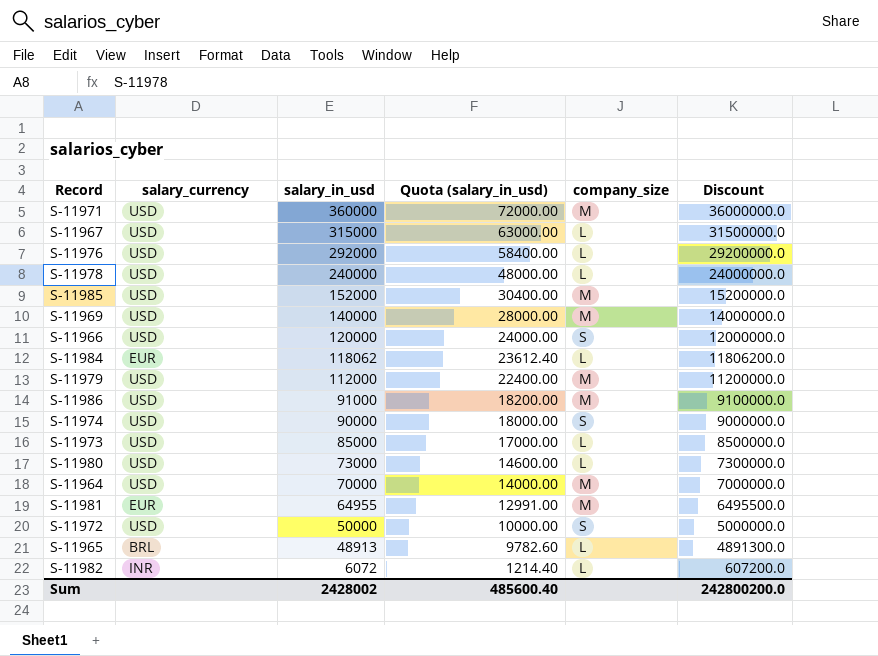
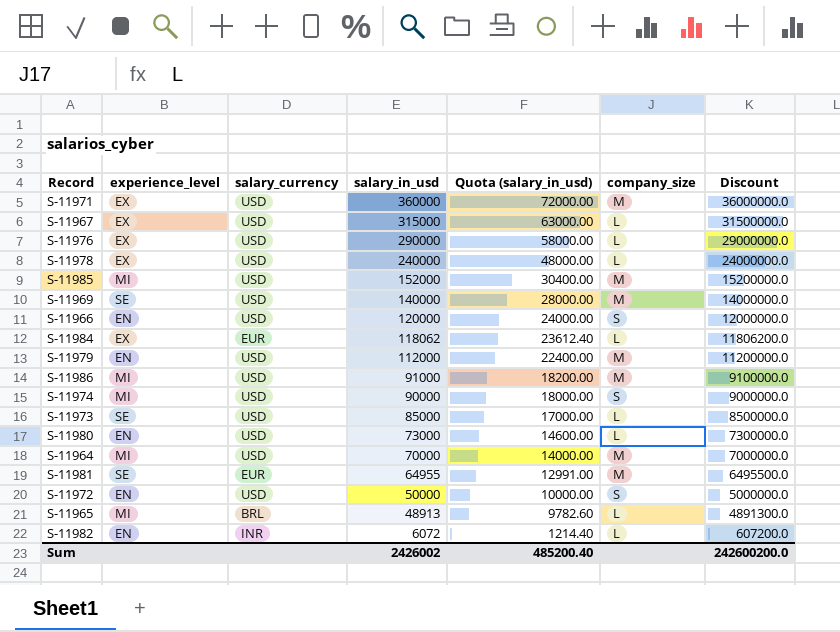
column experience_level | position: none -> 2
S-11976 | salary_in_usd: 292000 -> 290000
S-11976 | Quota (salary_in_usd): 58400.00 -> 58000.00
S-11976 | Discount: 29200000.0 -> 29000000.0
Sum | salary_in_usd: 2428002 -> 2426002
Sum | Quota (salary_in_usd): 485600.40 -> 485200.40
Sum | Discount: 242800200.0 -> 242600200.0

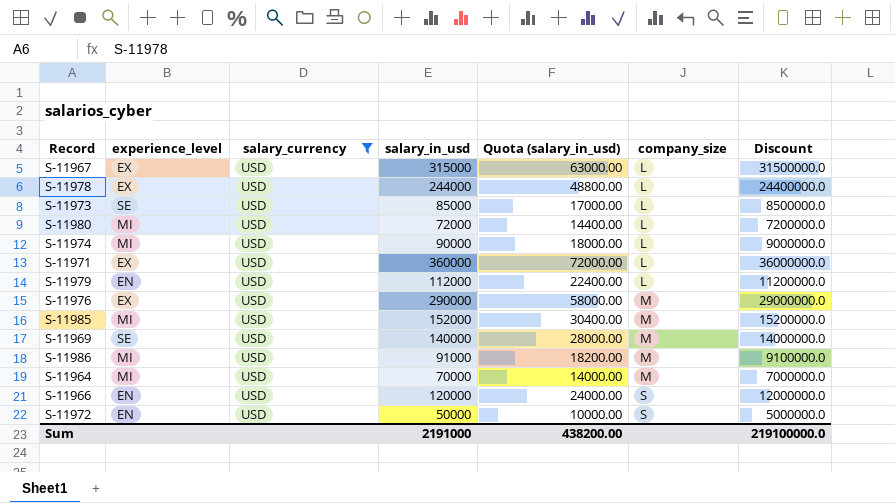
filter: none -> salary_currency = USD
row order: salary_in_usd descending -> company_size ascending
S-11978 | salary_in_usd: 240000 -> 244000
S-11978 | Quota (salary_in_usd): 48000.00 -> 48800.00
S-11978 | Discount: 24000000.0 -> 24400000.0
S-11980 | experience_level: EN -> MI
S-11980 | salary_in_usd: 73000 -> 72000
S-11980 | Quota (salary_in_usd): 14600.00 -> 14400.00
S-11980 | Discount: 7300000.0 -> 7200000.0
S-11974 | company_size: S -> L
S-11971 | company_size: M -> L
S-11979 | company_size: M -> L
S-11976 | company_size: L -> M
Sum | salary_in_usd: 2426002 -> 2191000
Sum | Quota (salary_in_usd): 485200.40 -> 438200.00
Sum | Discount: 242600200.0 -> 219100000.0

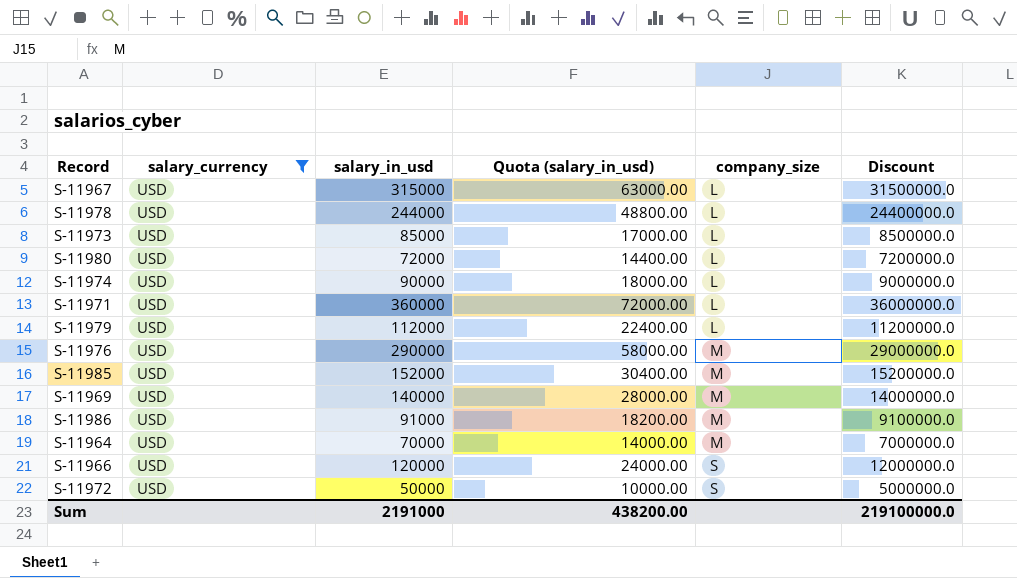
column experience_level | position: 2 -> none

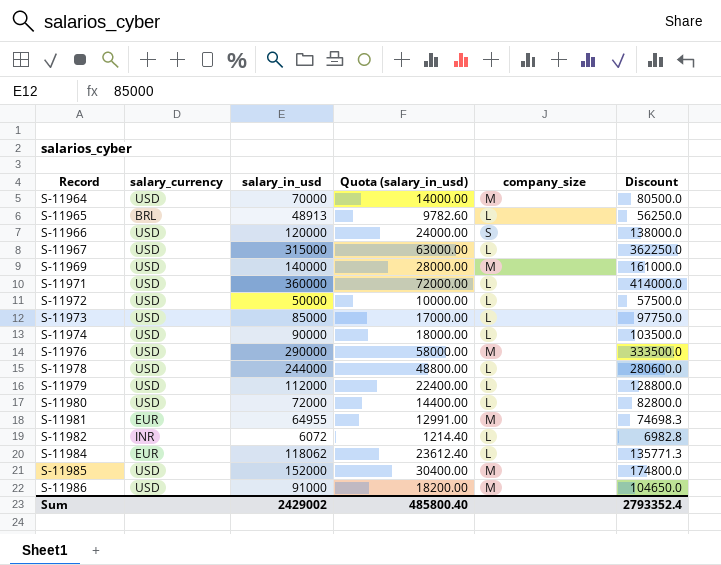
filter: salary_currency = USD -> none
row order: company_size ascending -> Record ascending
column Discount | formula: [salary_in_usd] * 100 -> [salary_in_usd] * 1.15
S-11972 | company_size: S -> L
Sum | salary_in_usd: 2191000 -> 2429002
Sum | Quota (salary_in_usd): 438200.00 -> 485800.40
Sum | Discount: 219100000.0 -> 2793352.4

